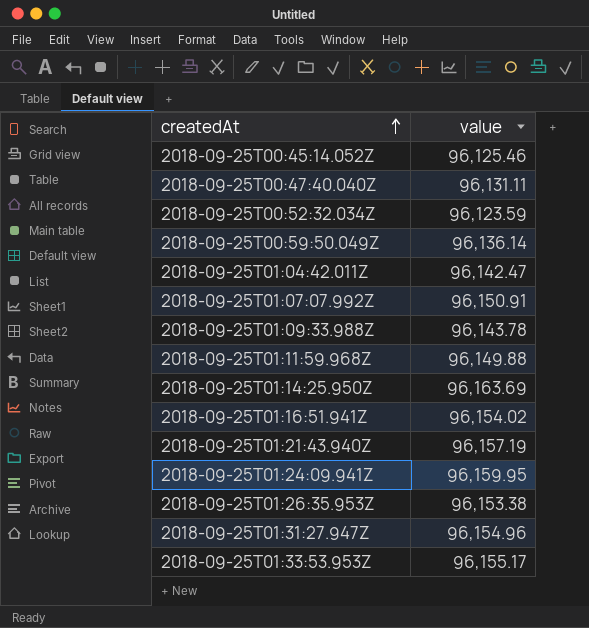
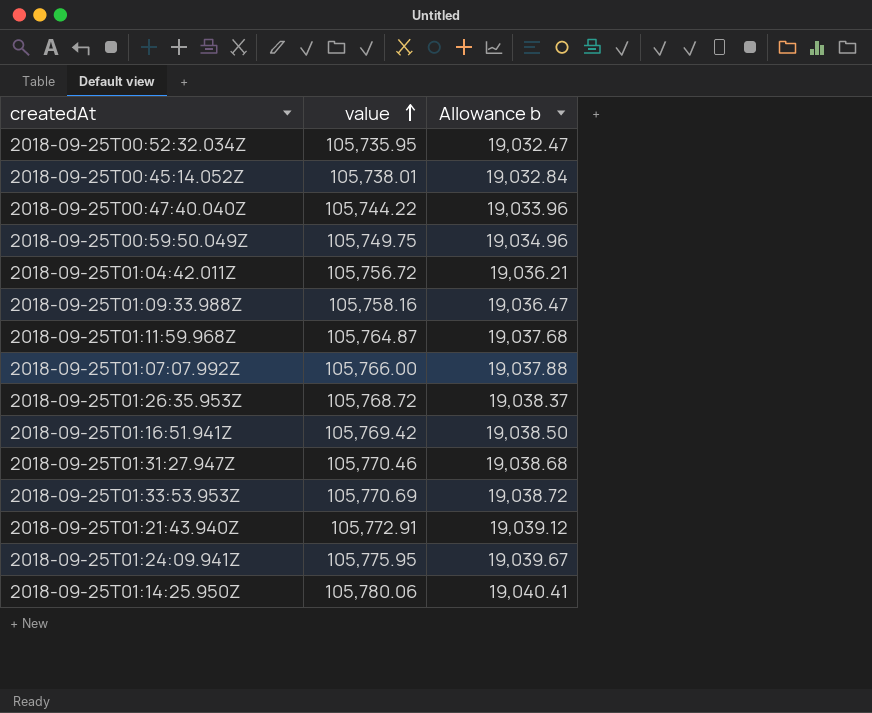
row order: createdAt ascending -> value ascending
column Allowance b | formula: none -> [value] * 0.18
2018-09-25T00:52:32.034Z | value: 96,123.59 -> 105,735.95
2018-09-25T00:45:14.052Z | value: 96,125.46 -> 105,738.01
2018-09-25T00:47:40.040Z | value: 96,131.11 -> 105,744.22
2018-09-25T00:59:50.049Z | value: 96,136.14 -> 105,749.75
2018-09-25T01:04:42.011Z | value: 96,142.47 -> 105,756.72
2018-09-25T01:09:33.988Z | value: 96,143.78 -> 105,758.16
2018-09-25T01:11:59.968Z | value: 96,149.88 -> 105,764.87
2018-09-25T01:07:07.992Z | value: 96,150.91 -> 105,766.00
2018-09-25T01:26:35.953Z | value: 96,153.38 -> 105,768.72
2018-09-25T01:16:51.941Z | value: 96,154.02 -> 105,769.42
2018-09-25T01:31:27.947Z | value: 96,154.96 -> 105,770.46
2018-09-25T01:33:53.953Z | value: 96,155.17 -> 105,770.69
2018-09-25T01:21:43.940Z | value: 96,157.19 -> 105,772.91
2018-09-25T01:24:09.941Z | value: 96,159.95 -> 105,775.95
2018-09-25T01:14:25.950Z | value: 96,163.69 -> 105,780.06

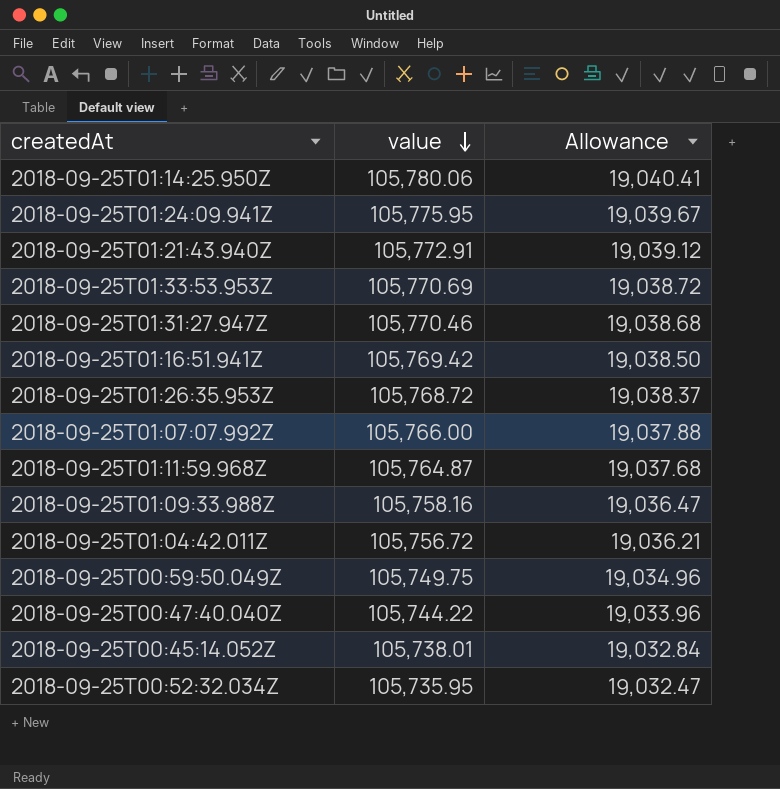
row order: value ascending -> value descending
column name: Allowance b -> Allowance

